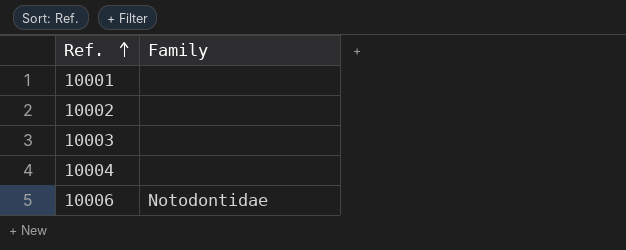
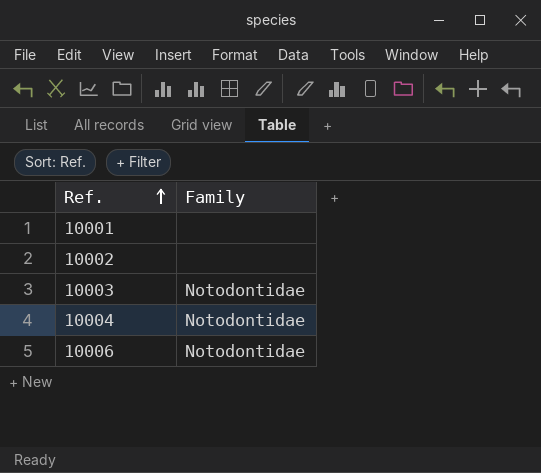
10003 | Family: none -> Notodontidae
10004 | Family: none -> Notodontidae

